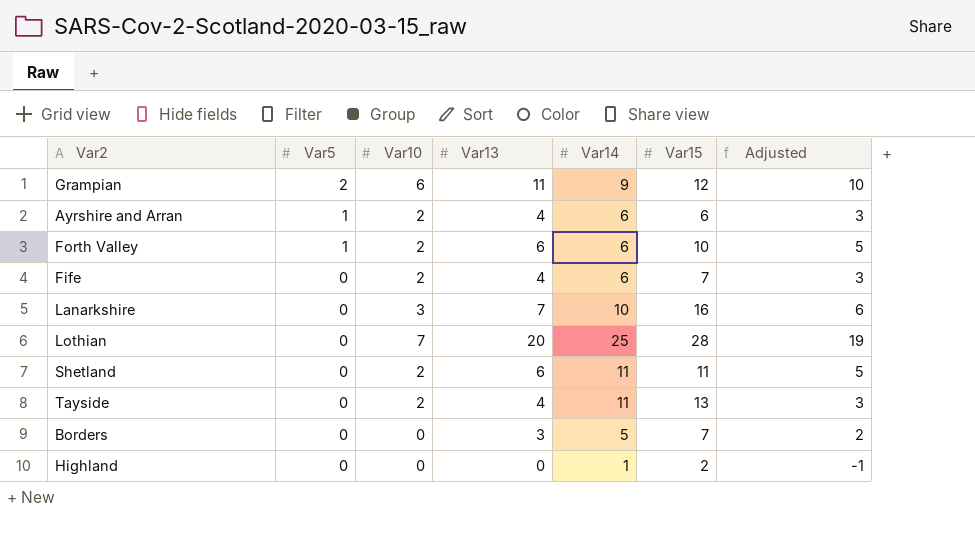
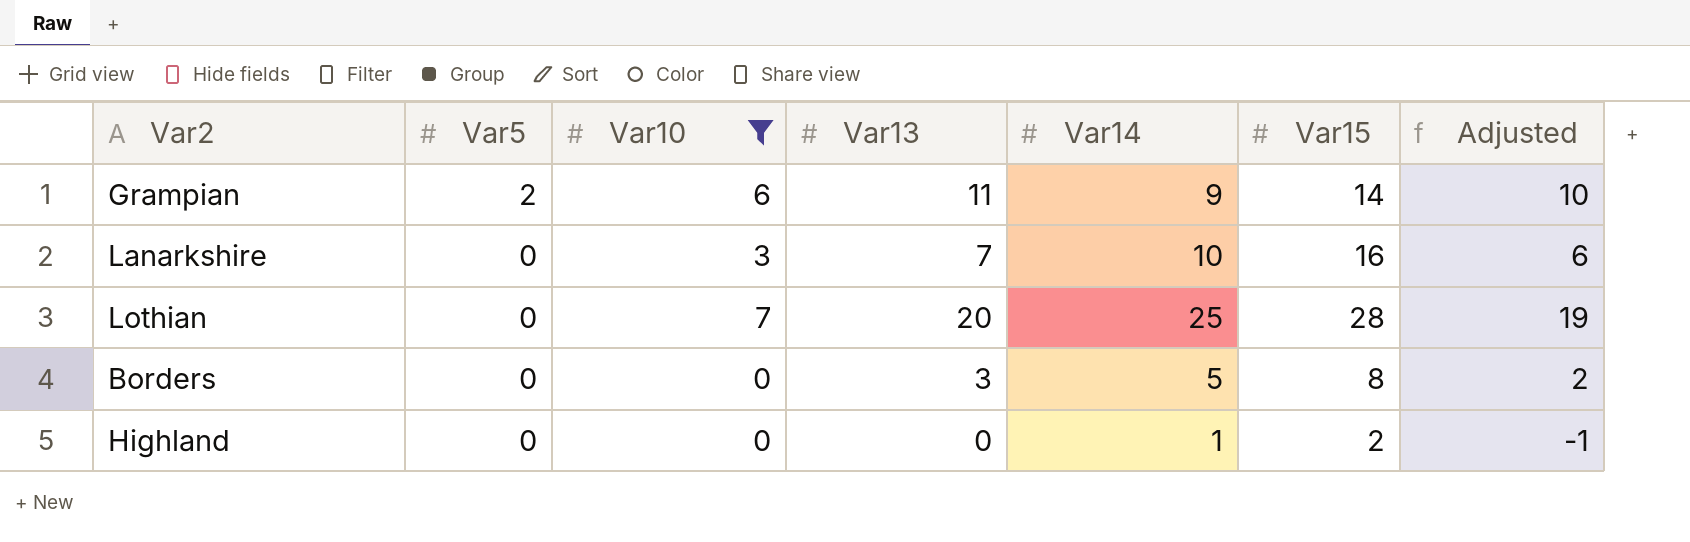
filter: none -> Var10 != 2
Grampian | Var15: 12 -> 14
Borders | Var15: 7 -> 8

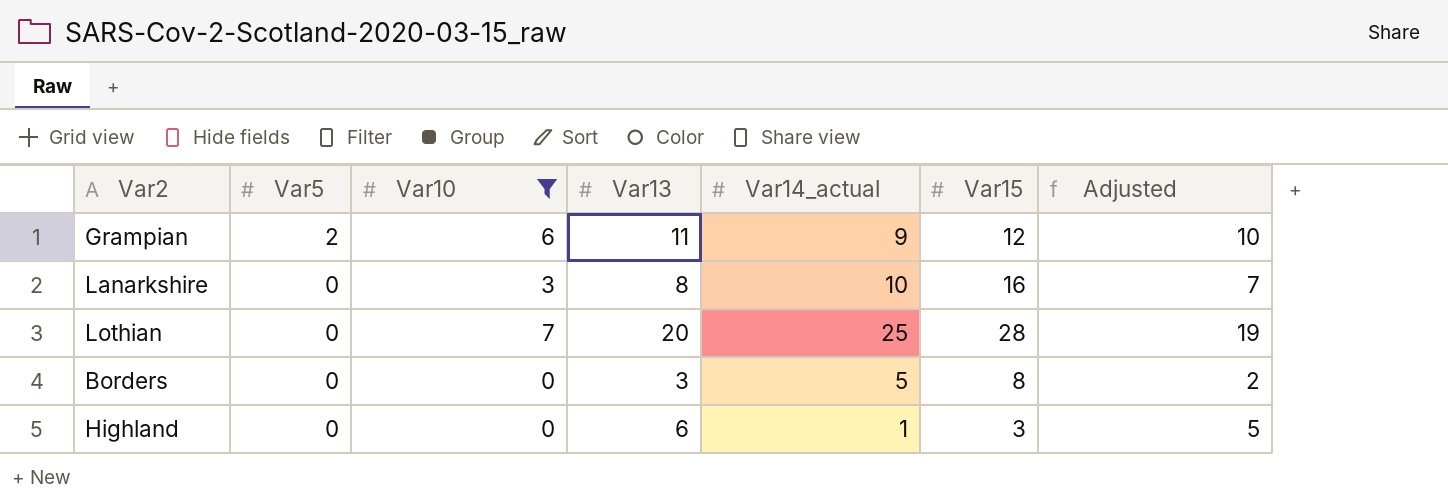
column name: Var14 -> Var14_actual
Grampian | Var15: 14 -> 12
Lanarkshire | Var13: 7 -> 8
Lanarkshire | Adjusted: 6 -> 7
Highland | Var13: 0 -> 6
Highland | Var15: 2 -> 3
Highland | Adjusted: -1 -> 5

